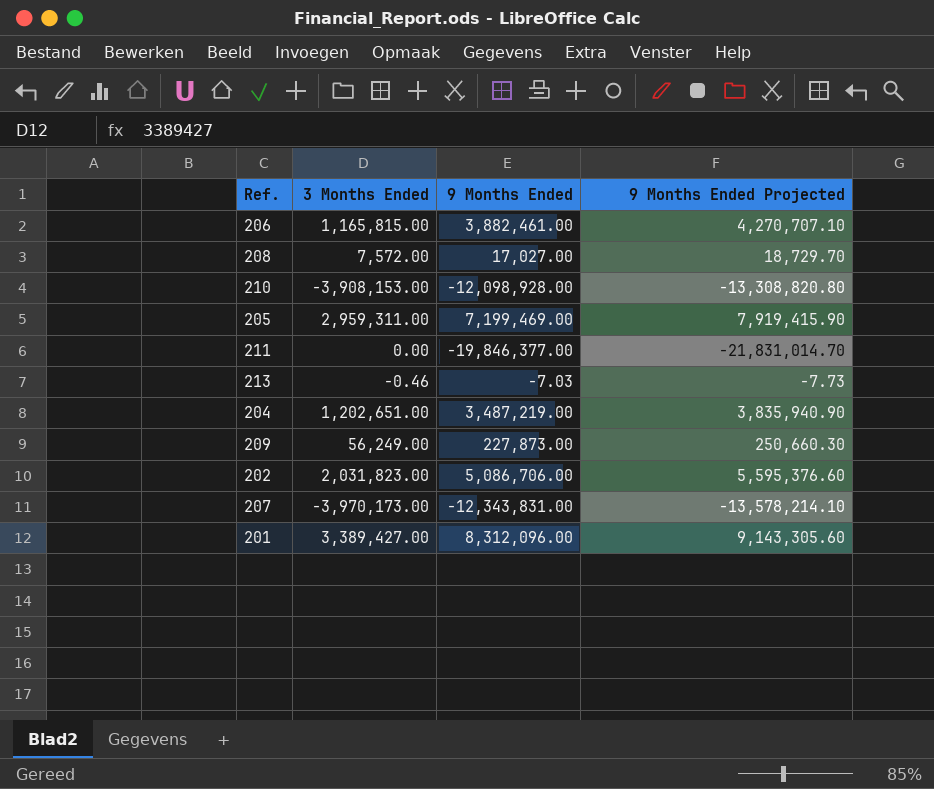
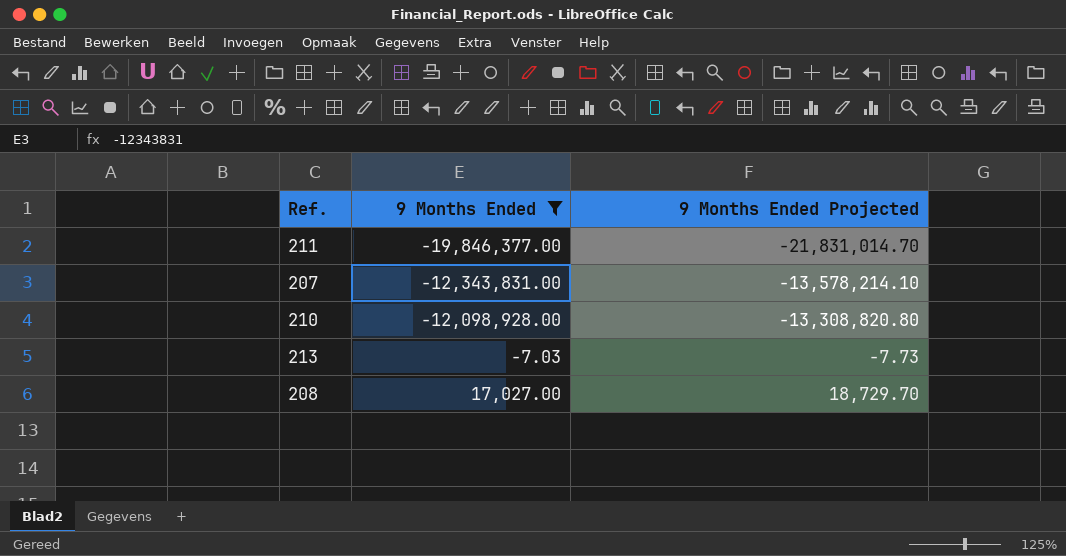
filter: none -> 9 Months Ended <= 17,027.00
row order: none -> 9 Months Ended ascending
column 3 Months Ended | position: 2 -> none

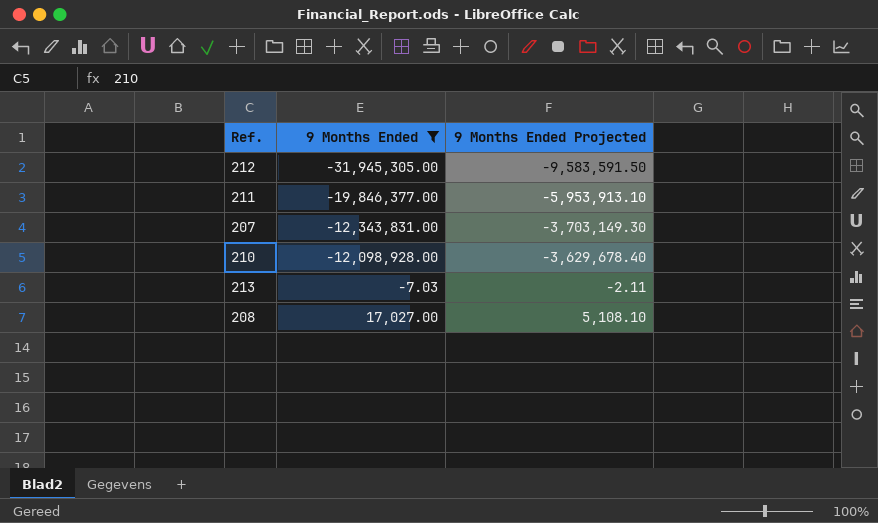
column 9 Months Ended Projected | formula: [9 Months Ended] * 1.1 -> [9 Months Ended] * 0.3
row 212: none -> -31,945,305.00 | -9,583,591.50

